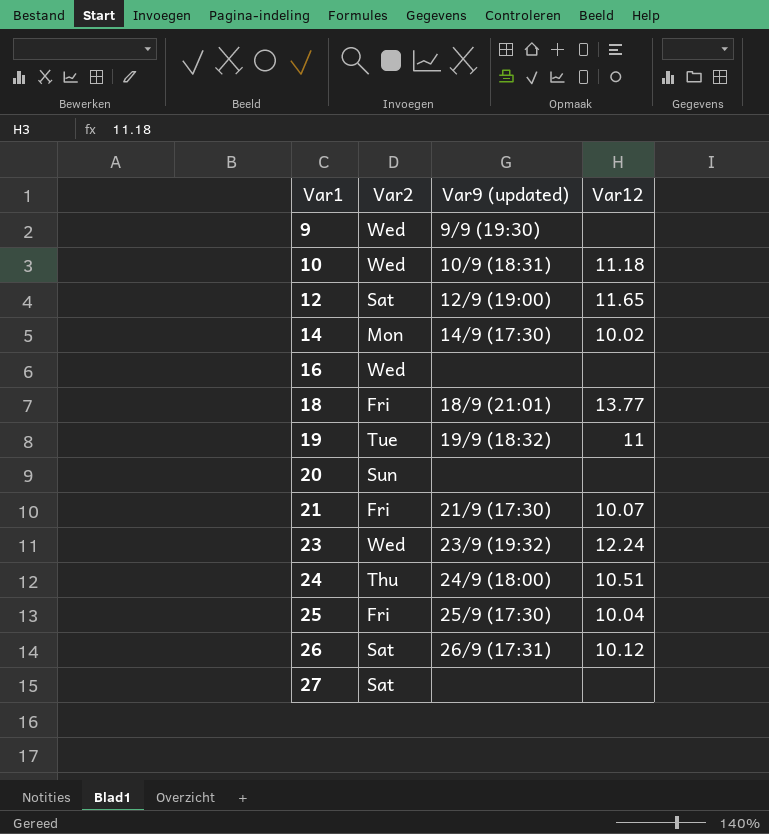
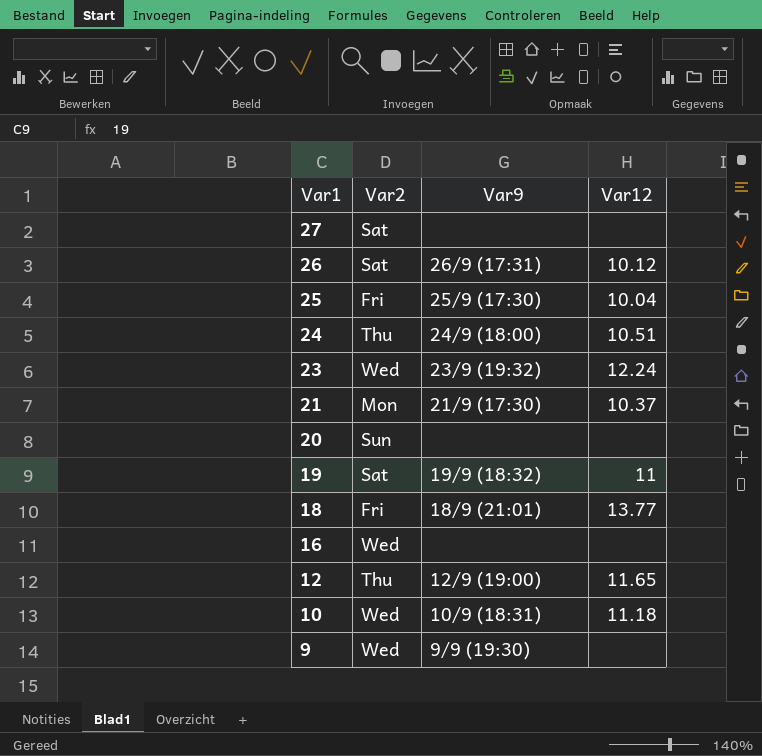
row order: Var1 ascending -> Var1 descending
column name: Var9 (updated) -> Var9
row 14: Mon | 14/9 (17:30) | 10.02 -> none
21 | Var2: Fri -> Mon
21 | Var12: 10.07 -> 10.37
19 | Var2: Tue -> Sat
12 | Var2: Sat -> Thu

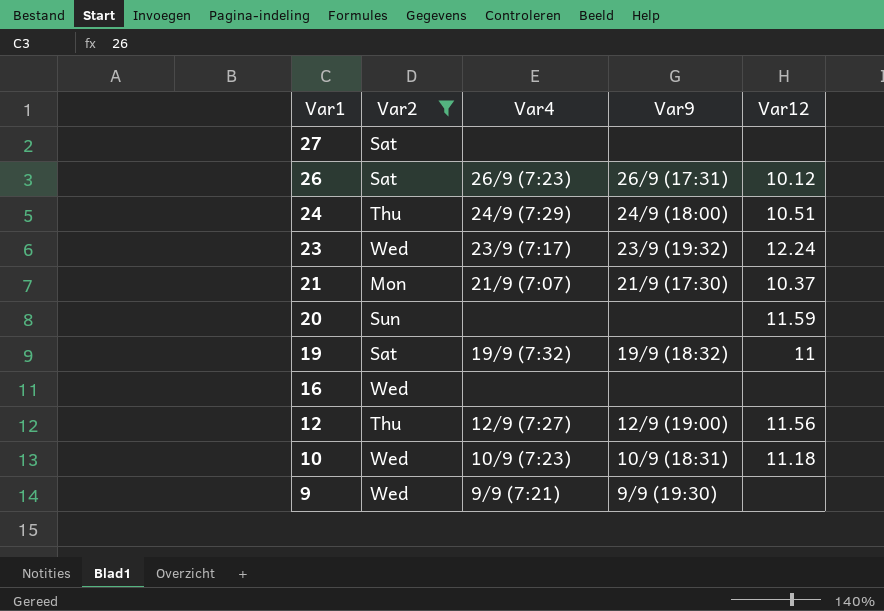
filter: none -> Var2 != Fri
column Var4 | position: none -> 3
20 | Var12: none -> 11.59
12 | Var12: 11.65 -> 11.56

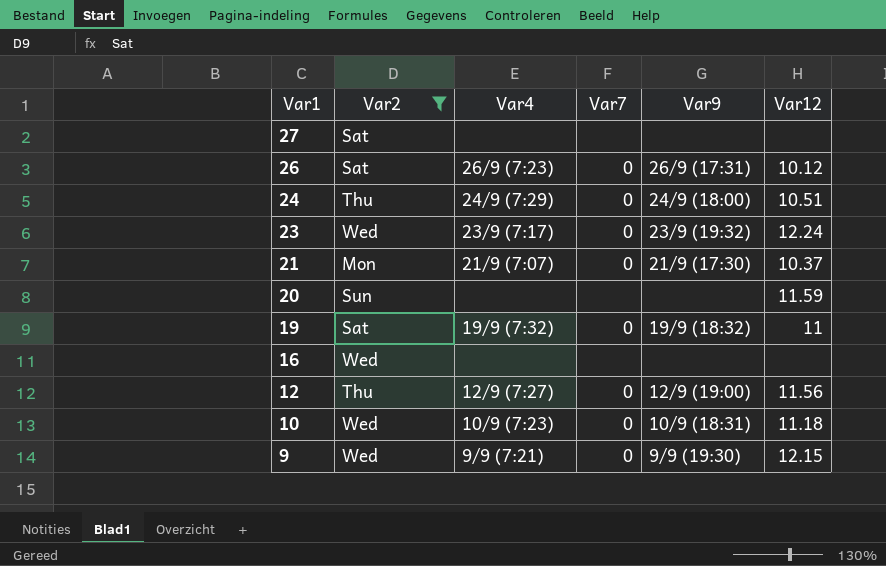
column Var7 | position: none -> 4
9 | Var12: none -> 12.15

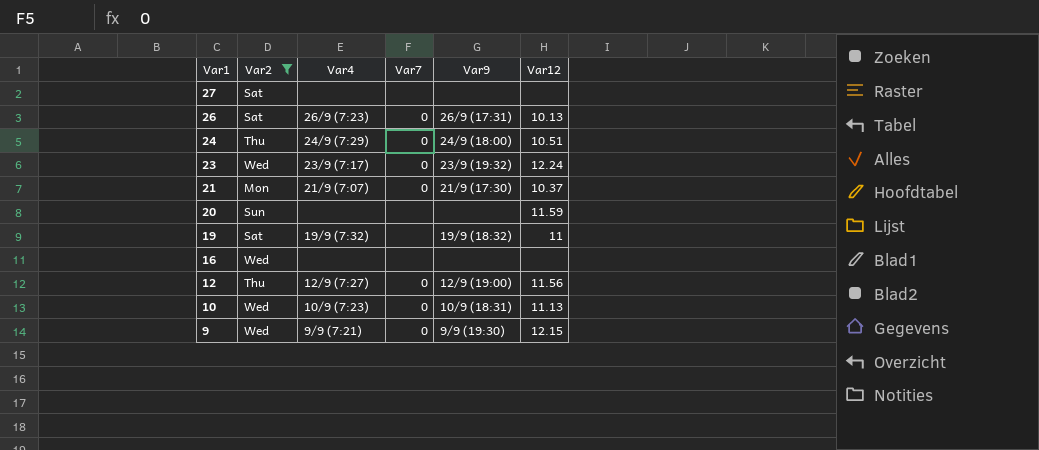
26 | Var12: 10.12 -> 10.13
19 | Var7: 0 -> none
10 | Var12: 11.18 -> 11.13

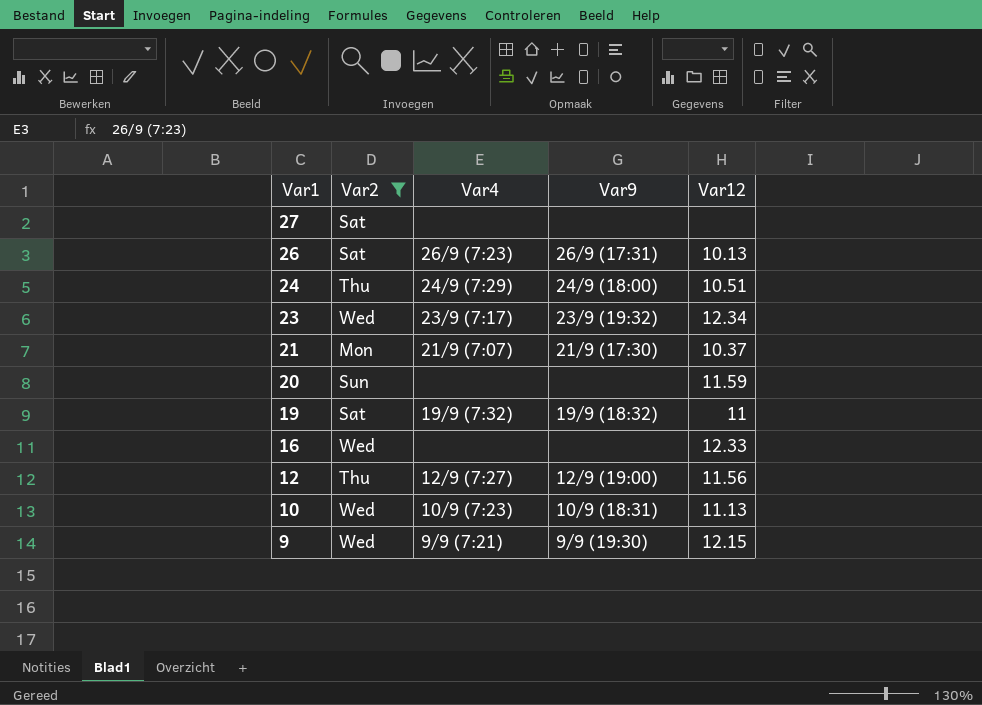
column Var7 | position: 4 -> none
23 | Var12: 12.24 -> 12.34
16 | Var12: none -> 12.33

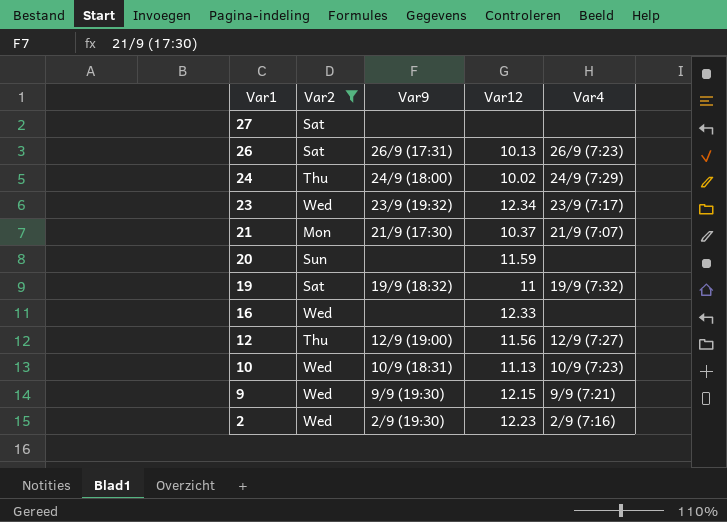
column Var4 | position: 3 -> 5
24 | Var12: 10.51 -> 10.02
row 2: none -> Wed | 2/9 (19:30) | 12.23 | 2/9 (7:16)

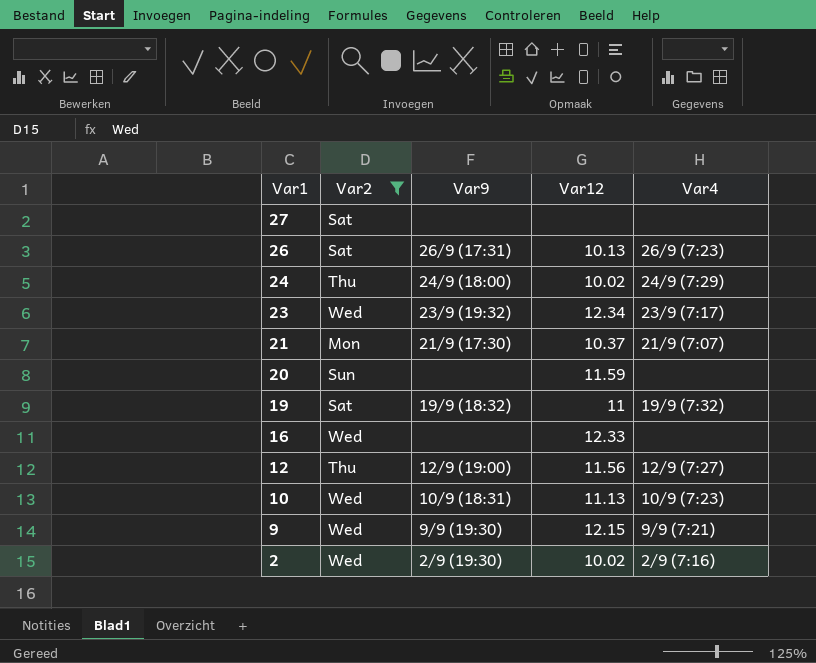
2 | Var12: 12.23 -> 10.02

